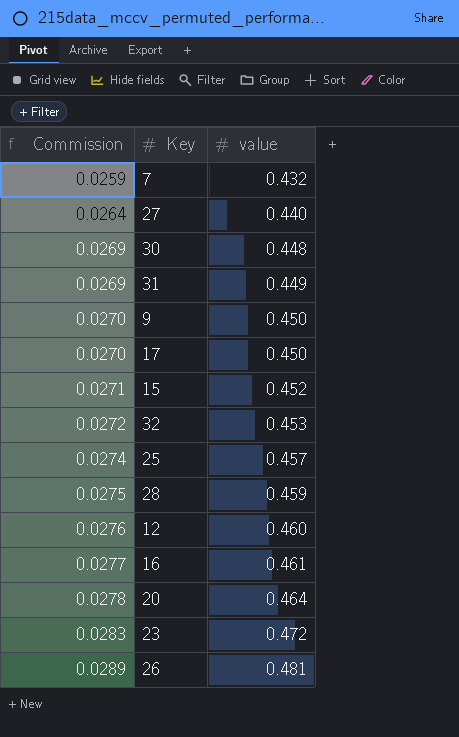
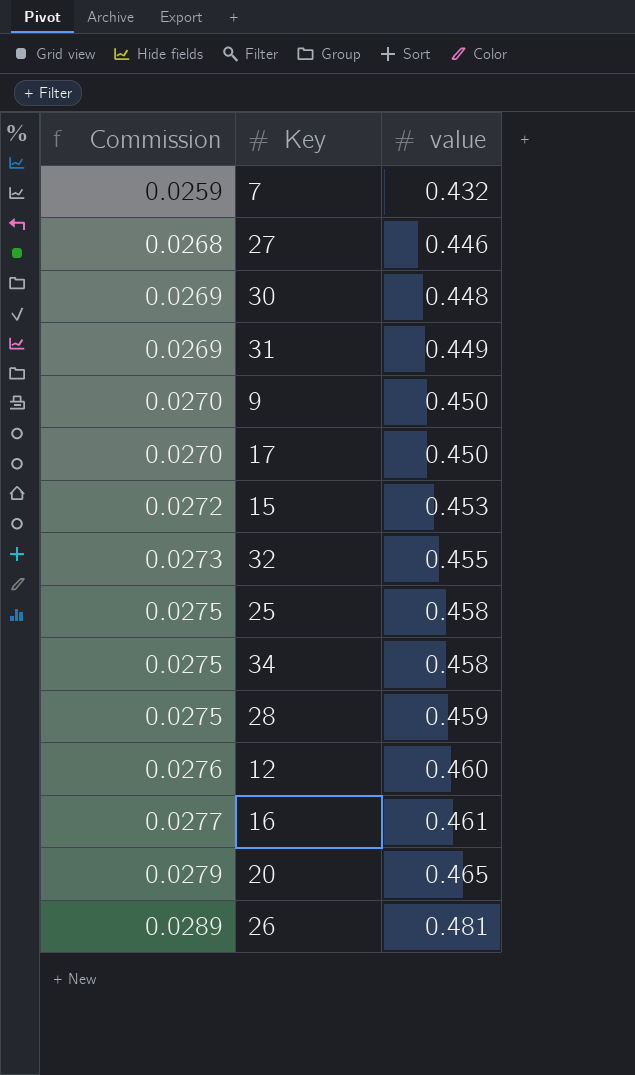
row 23: 0.0283 | 0.472 -> none
27 | Commission: 0.0264 -> 0.0268
27 | value: 0.440 -> 0.446
15 | Commission: 0.0271 -> 0.0272
15 | value: 0.452 -> 0.453
32 | Commission: 0.0272 -> 0.0273
32 | value: 0.453 -> 0.455
25 | Commission: 0.0274 -> 0.0275
25 | value: 0.457 -> 0.458
row 34: none -> 0.0275 | 0.458
20 | Commission: 0.0278 -> 0.0279
20 | value: 0.464 -> 0.465

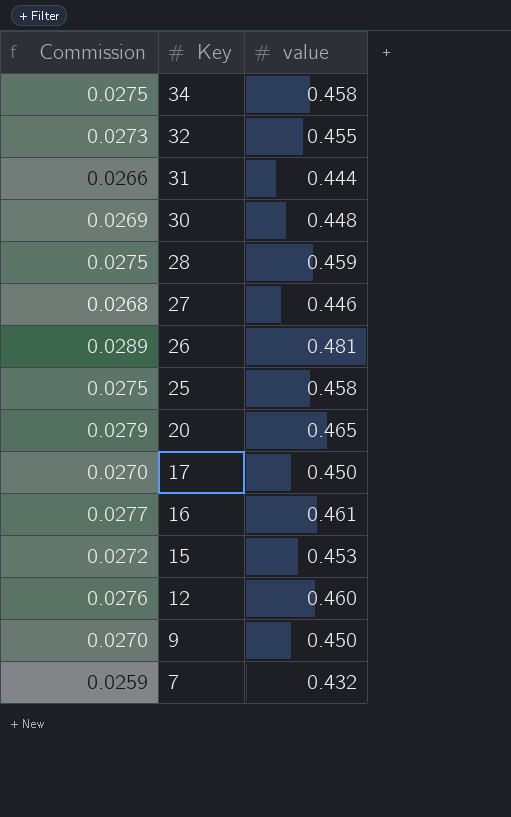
row order: Commission ascending -> Key descending
31 | Commission: 0.0269 -> 0.0266
31 | value: 0.449 -> 0.444

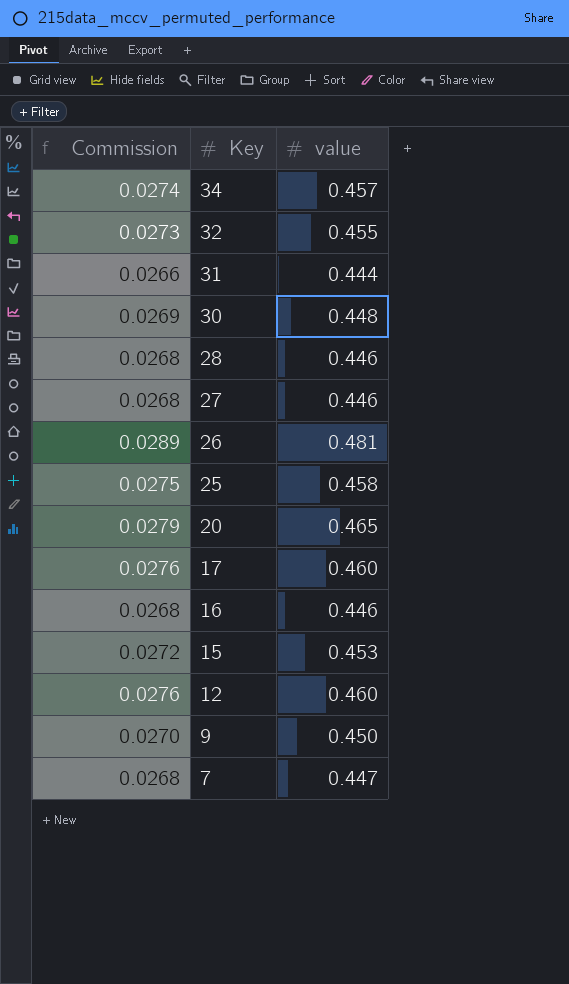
34 | Commission: 0.0275 -> 0.0274
34 | value: 0.458 -> 0.457
28 | Commission: 0.0275 -> 0.0268
28 | value: 0.459 -> 0.446
17 | Commission: 0.0270 -> 0.0276
17 | value: 0.450 -> 0.460
16 | Commission: 0.0277 -> 0.0268
16 | value: 0.461 -> 0.446
7 | Commission: 0.0259 -> 0.0268
7 | value: 0.432 -> 0.447

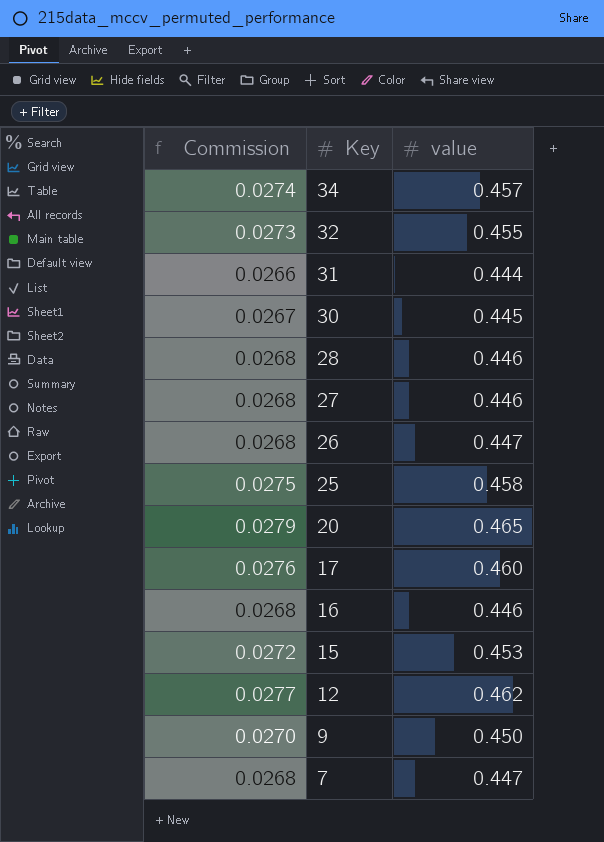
30 | Commission: 0.0269 -> 0.0267
30 | value: 0.448 -> 0.445
26 | Commission: 0.0289 -> 0.0268
26 | value: 0.481 -> 0.447
12 | Commission: 0.0276 -> 0.0277
12 | value: 0.460 -> 0.462

